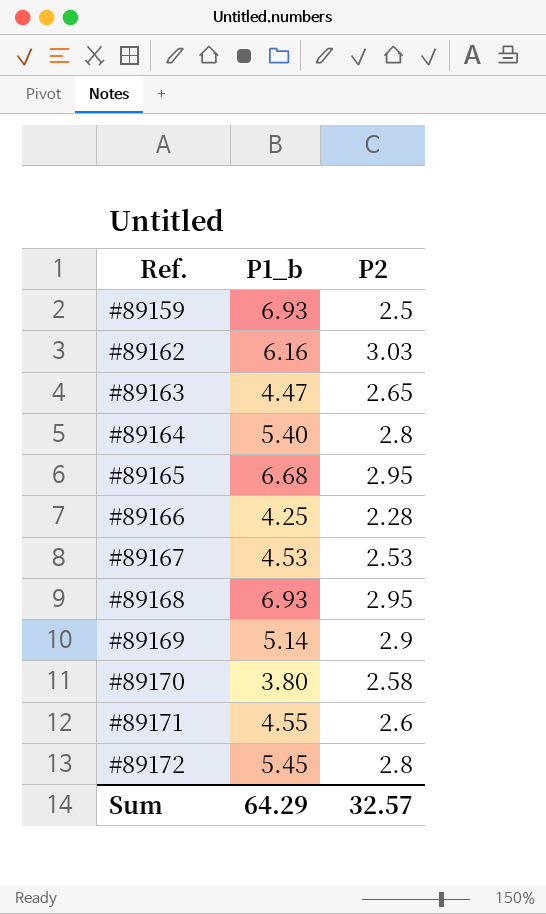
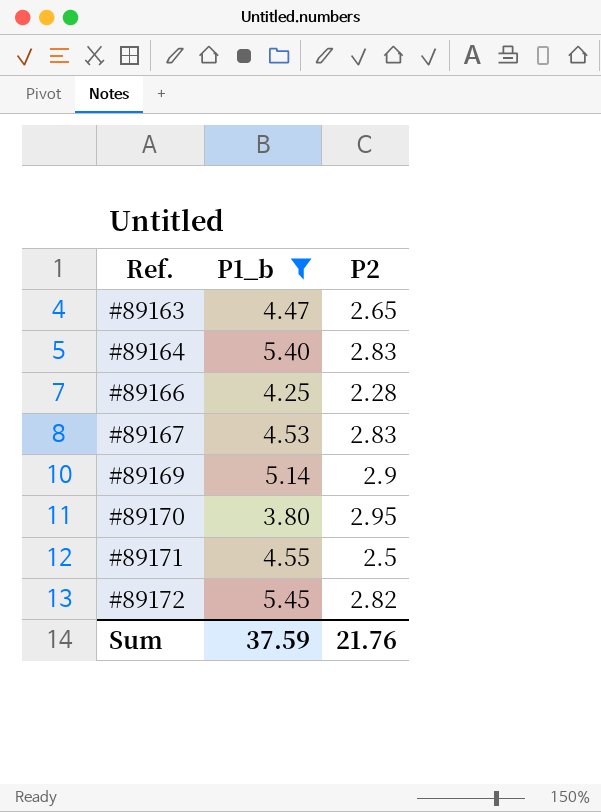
filter: none -> P1_b <= 5.45
#89164 | P2: 2.8 -> 2.83
#89167 | P2: 2.53 -> 2.83
#89170 | P2: 2.58 -> 2.95
#89171 | P2: 2.6 -> 2.5
#89172 | P2: 2.8 -> 2.82
Sum | P1_b: 64.29 -> 37.59
Sum | P2: 32.57 -> 21.76

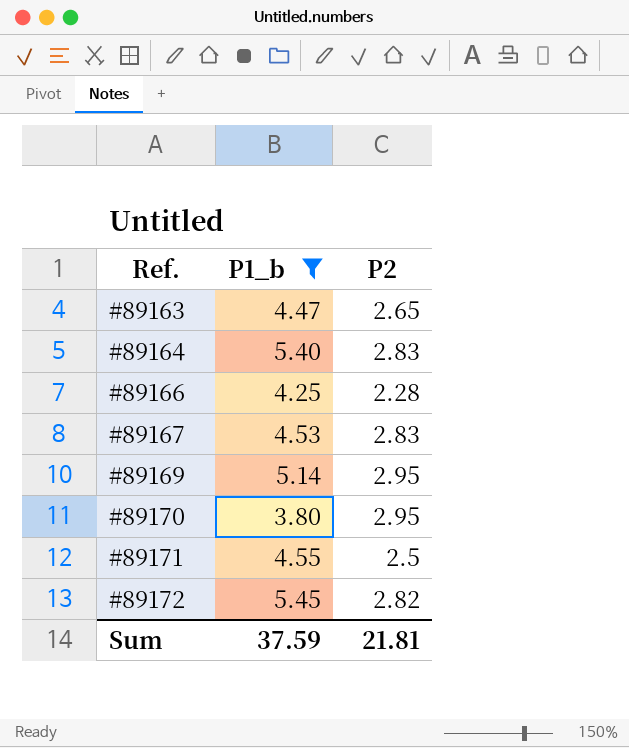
#89169 | P2: 2.9 -> 2.95
Sum | P2: 21.76 -> 21.81

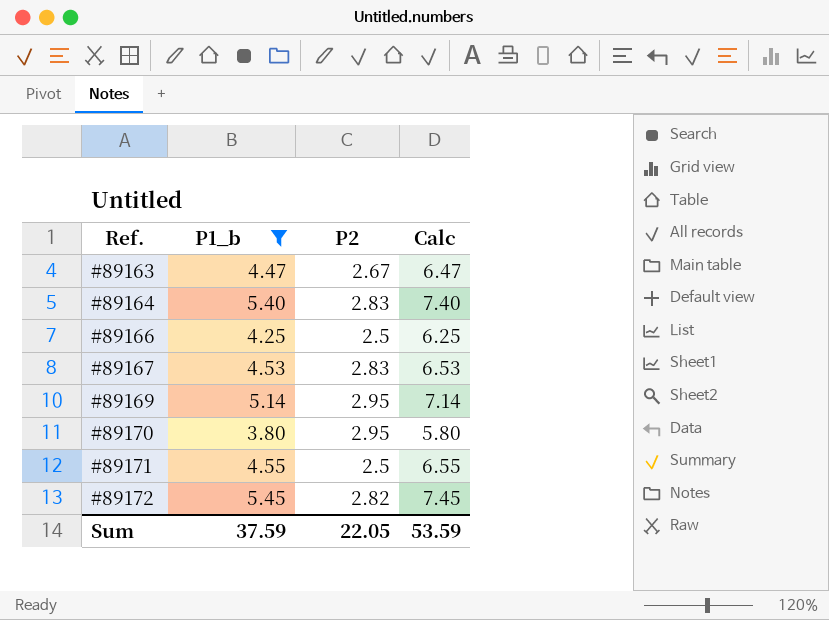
column Calc | formula: none -> [P1_b] + 2
#89163 | P2: 2.65 -> 2.67
#89166 | P2: 2.28 -> 2.5
Sum | P2: 21.81 -> 22.05

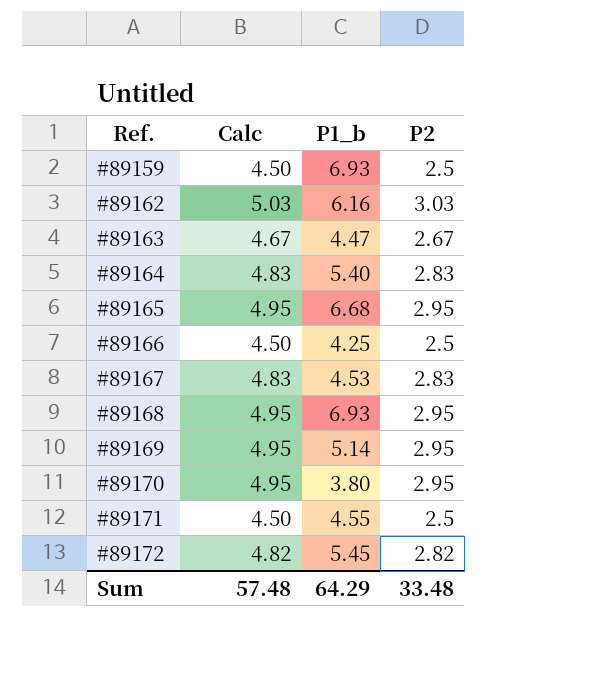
filter: P1_b <= 5.45 -> none
column Calc | formula: [P1_b] + 2 -> [P2] + 2
column Calc | position: 4 -> 2
Sum | Calc: 53.59 -> 57.48
Sum | P1_b: 37.59 -> 64.29
Sum | P2: 22.05 -> 33.48

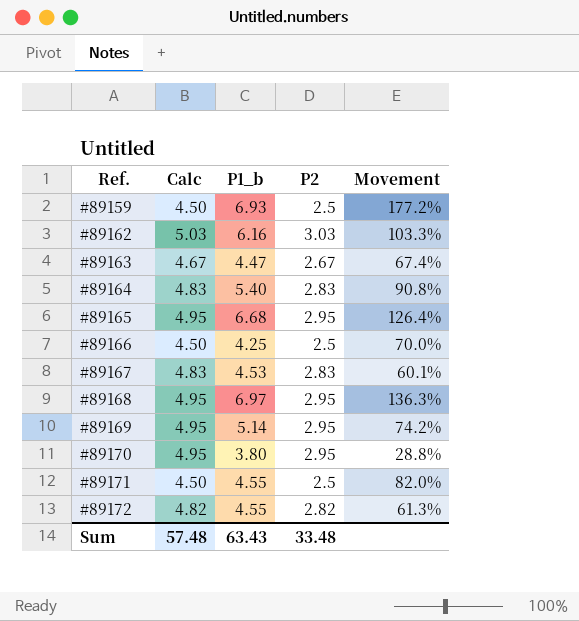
column Movement | formula: none -> ([P1_b] - [P2]) / [P2]
#89168 | P1_b: 6.93 -> 6.97
#89172 | P1_b: 5.45 -> 4.55
Sum | P1_b: 64.29 -> 63.43

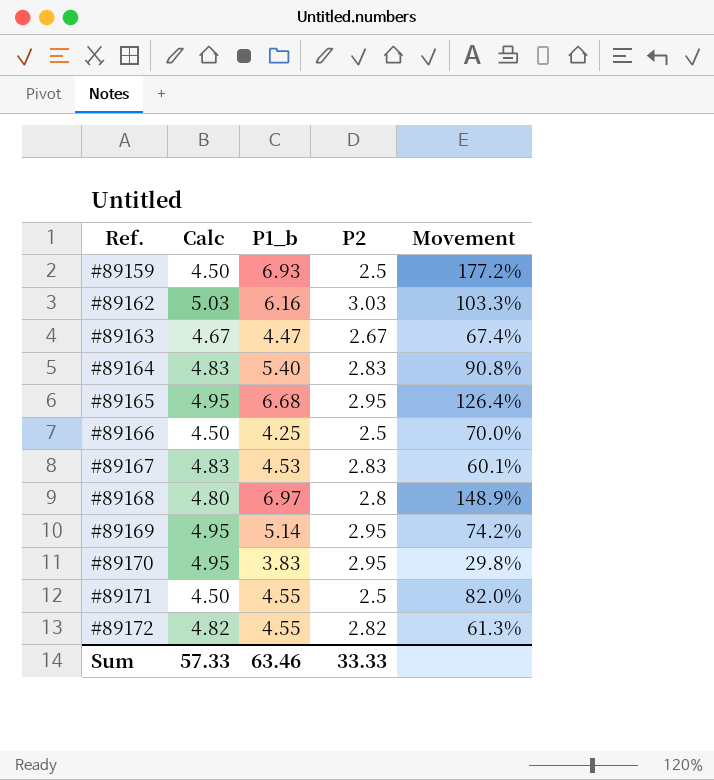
#89168 | Calc: 4.95 -> 4.80
#89168 | P2: 2.95 -> 2.8
#89168 | Movement: 136.3% -> 148.9%
#89170 | P1_b: 3.80 -> 3.83
#89170 | Movement: 28.8% -> 29.8%
Sum | Calc: 57.48 -> 57.33
Sum | P1_b: 63.43 -> 63.46
Sum | P2: 33.48 -> 33.33

